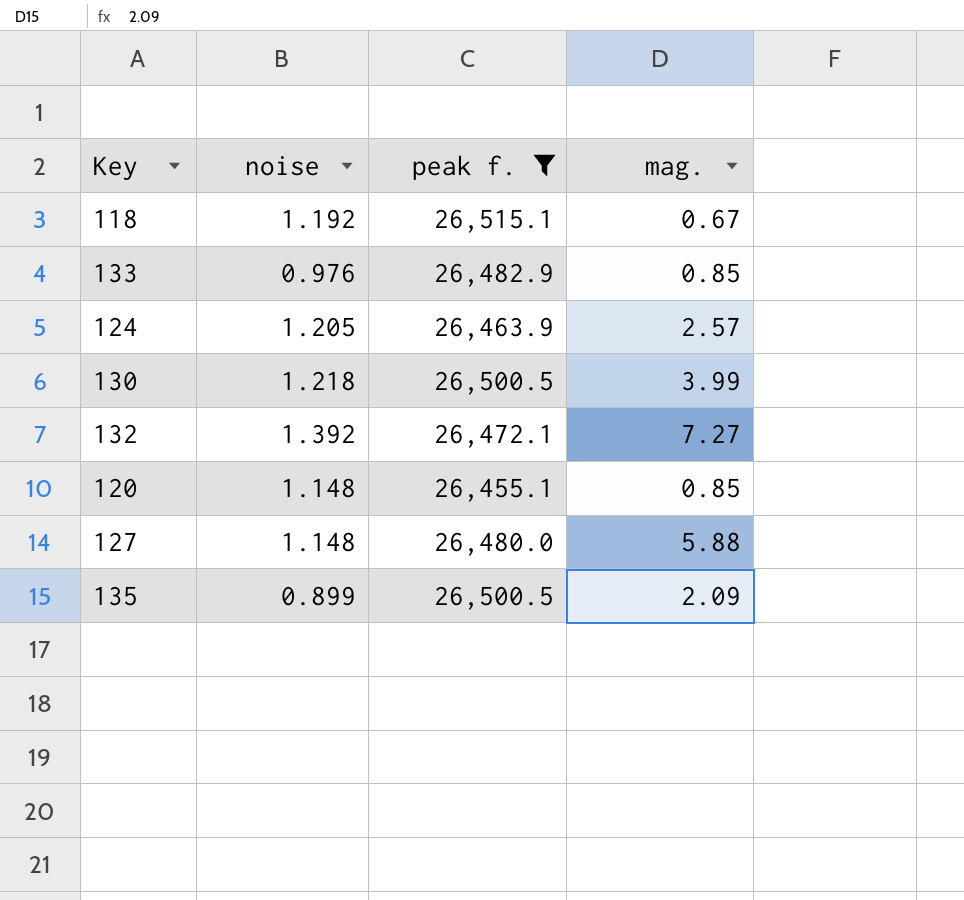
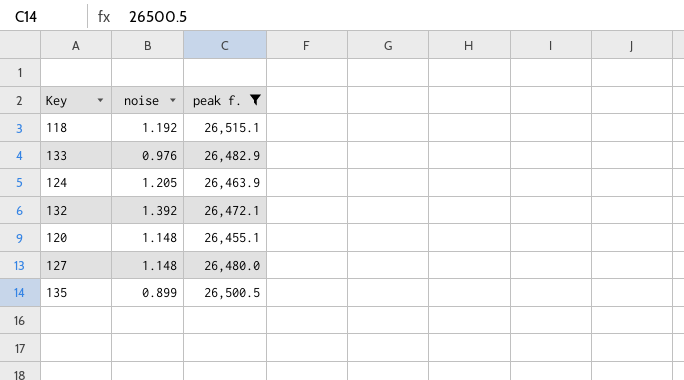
column mag. | position: 4 -> none
row 130: 1.218 | 26,500.5 | 3.99 -> none

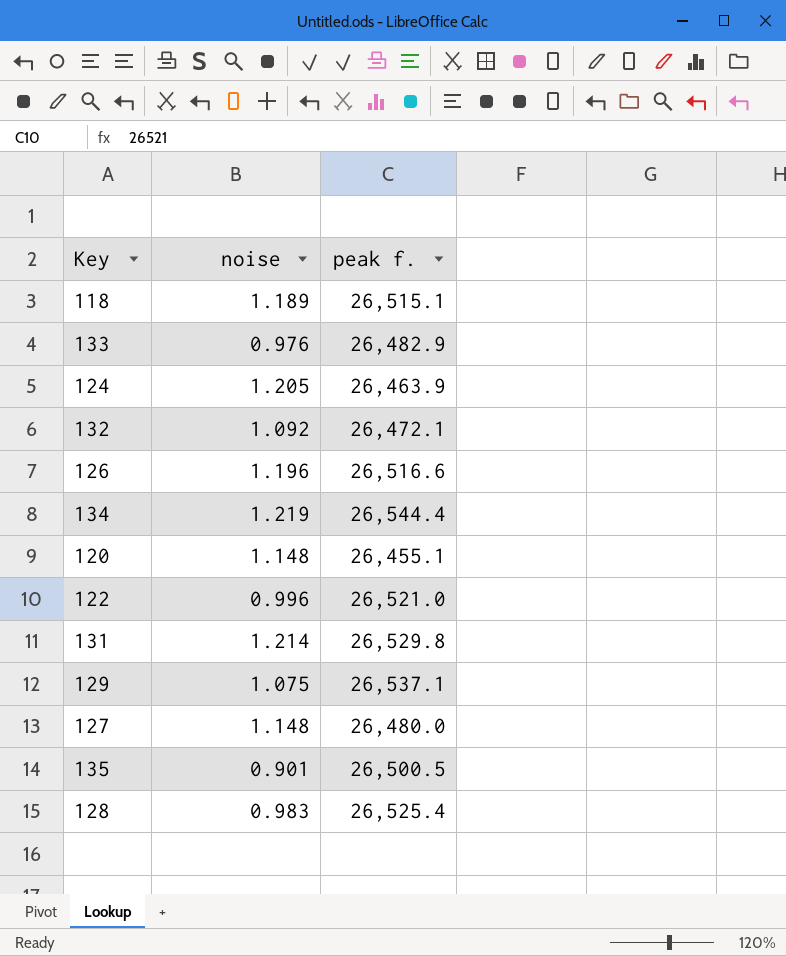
filter: peak f. <= 26,515.1 -> none
118 | noise: 1.192 -> 1.189
132 | noise: 1.392 -> 1.092
135 | noise: 0.899 -> 0.901

